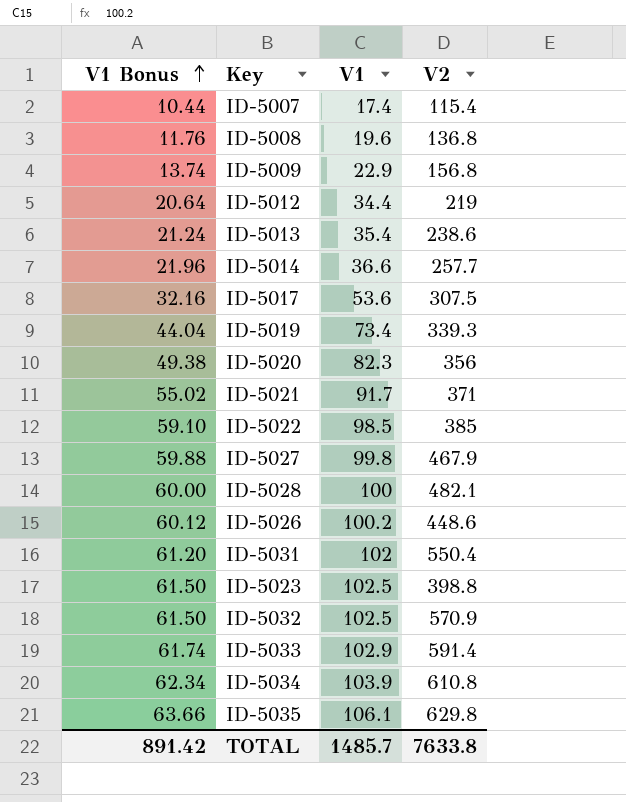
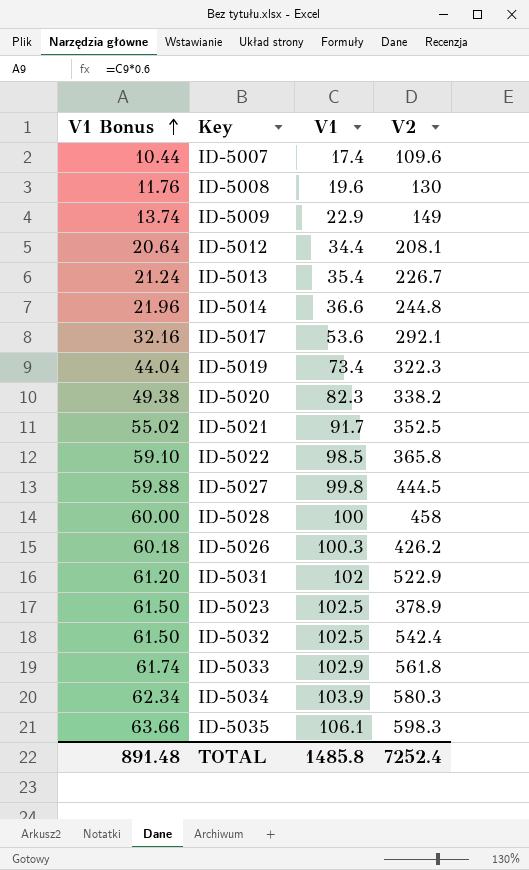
ID-5007 | V2: 115.4 -> 109.6
ID-5008 | V2: 136.8 -> 130
ID-5009 | V2: 156.8 -> 149
ID-5012 | V2: 219 -> 208.1
ID-5013 | V2: 238.6 -> 226.7
ID-5014 | V2: 257.7 -> 244.8
ID-5017 | V2: 307.5 -> 292.1
ID-5019 | V2: 339.3 -> 322.3
ID-5020 | V2: 356 -> 338.2
ID-5021 | V2: 371 -> 352.5
ID-5022 | V2: 385 -> 365.8
ID-5027 | V2: 467.9 -> 444.5
ID-5028 | V2: 482.1 -> 458
ID-5026 | V1 Bonus: 60.12 -> 60.18
ID-5026 | V1: 100.2 -> 100.3
ID-5026 | V2: 448.6 -> 426.2
ID-5031 | V2: 550.4 -> 522.9
ID-5023 | V2: 398.8 -> 378.9
ID-5032 | V2: 570.9 -> 542.4
ID-5033 | V2: 591.4 -> 561.8
ID-5034 | V2: 610.8 -> 580.3
ID-5035 | V2: 629.8 -> 598.3
TOTAL | V1 Bonus: 891.42 -> 891.48
TOTAL | V1: 1485.7 -> 1485.8
TOTAL | V2: 7633.8 -> 7252.4

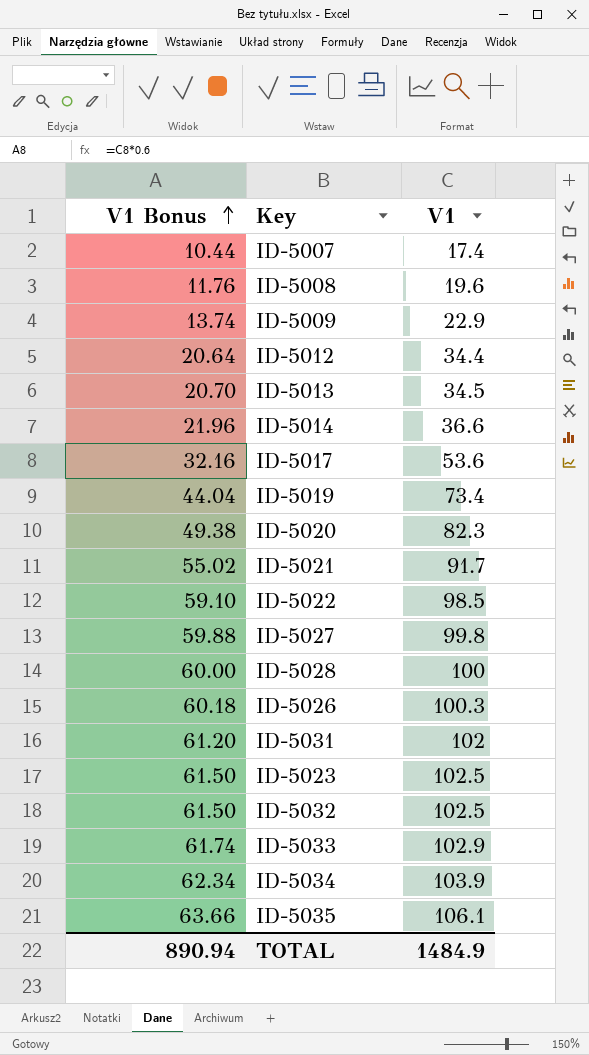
column V2 | position: 4 -> none
ID-5013 | V1 Bonus: 21.24 -> 20.70
ID-5013 | V1: 35.4 -> 34.5
TOTAL | V1 Bonus: 891.48 -> 890.94
TOTAL | V1: 1485.8 -> 1484.9

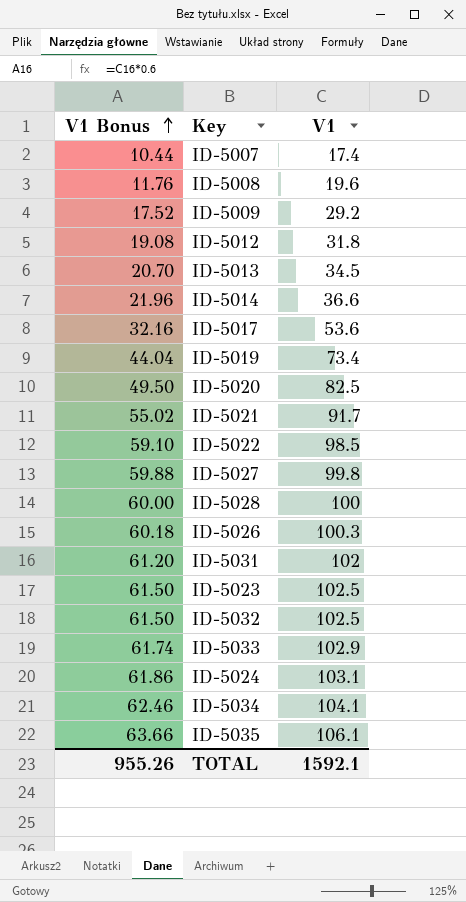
ID-5009 | V1 Bonus: 13.74 -> 17.52
ID-5009 | V1: 22.9 -> 29.2
ID-5012 | V1 Bonus: 20.64 -> 19.08
ID-5012 | V1: 34.4 -> 31.8
ID-5020 | V1 Bonus: 49.38 -> 49.50
ID-5020 | V1: 82.3 -> 82.5
row ID-5024: none -> 61.86 | 103.1
ID-5034 | V1 Bonus: 62.34 -> 62.46
ID-5034 | V1: 103.9 -> 104.1
TOTAL | V1 Bonus: 890.94 -> 955.26
TOTAL | V1: 1484.9 -> 1592.1

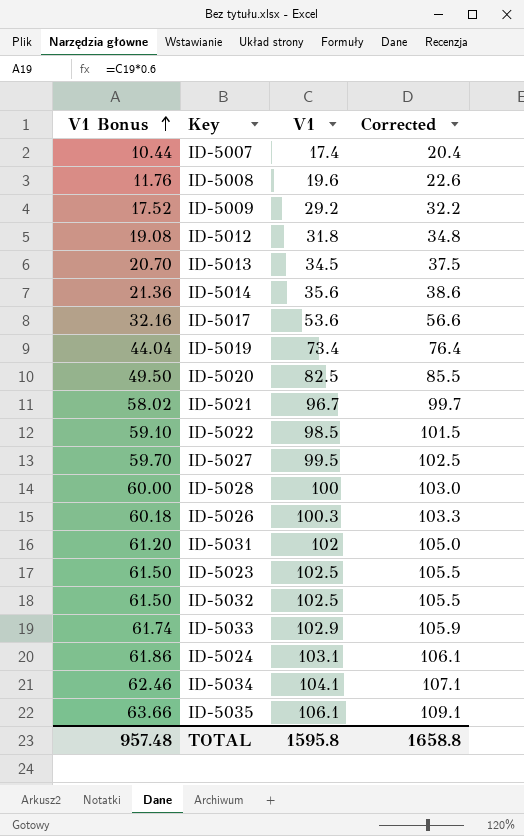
column Corrected | formula: none -> [V1] + 3
ID-5014 | V1 Bonus: 21.96 -> 21.36
ID-5014 | V1: 36.6 -> 35.6
ID-5021 | V1 Bonus: 55.02 -> 58.02
ID-5021 | V1: 91.7 -> 96.7
ID-5027 | V1 Bonus: 59.88 -> 59.70
ID-5027 | V1: 99.8 -> 99.5
TOTAL | V1 Bonus: 955.26 -> 957.48
TOTAL | V1: 1592.1 -> 1595.8

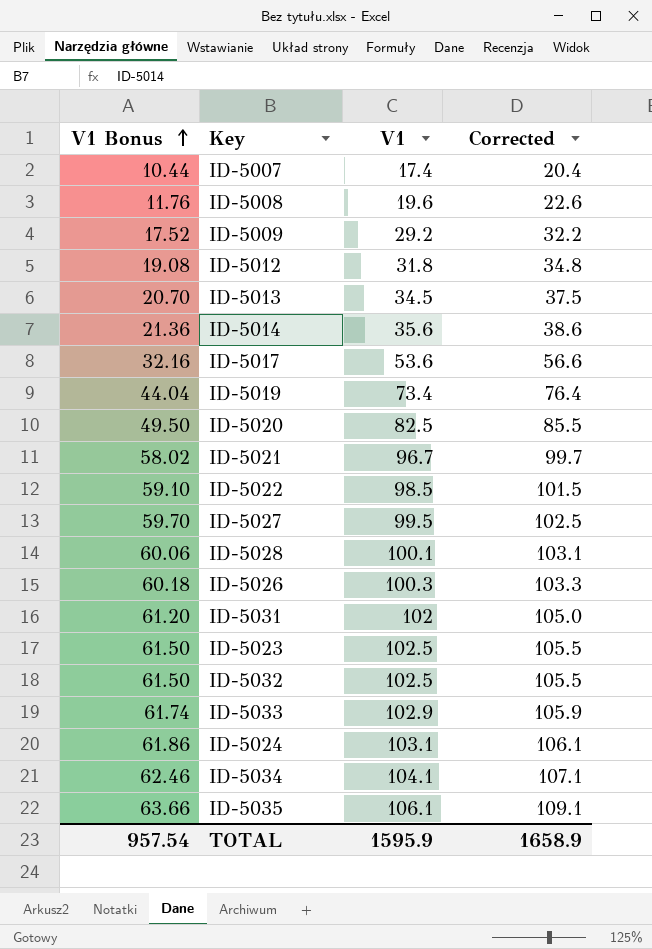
ID-5028 | V1 Bonus: 60.00 -> 60.06
ID-5028 | V1: 100 -> 100.1
ID-5028 | Corrected: 103.0 -> 103.1
TOTAL | V1 Bonus: 957.48 -> 957.54
TOTAL | V1: 1595.8 -> 1595.9
TOTAL | Corrected: 1658.8 -> 1658.9

